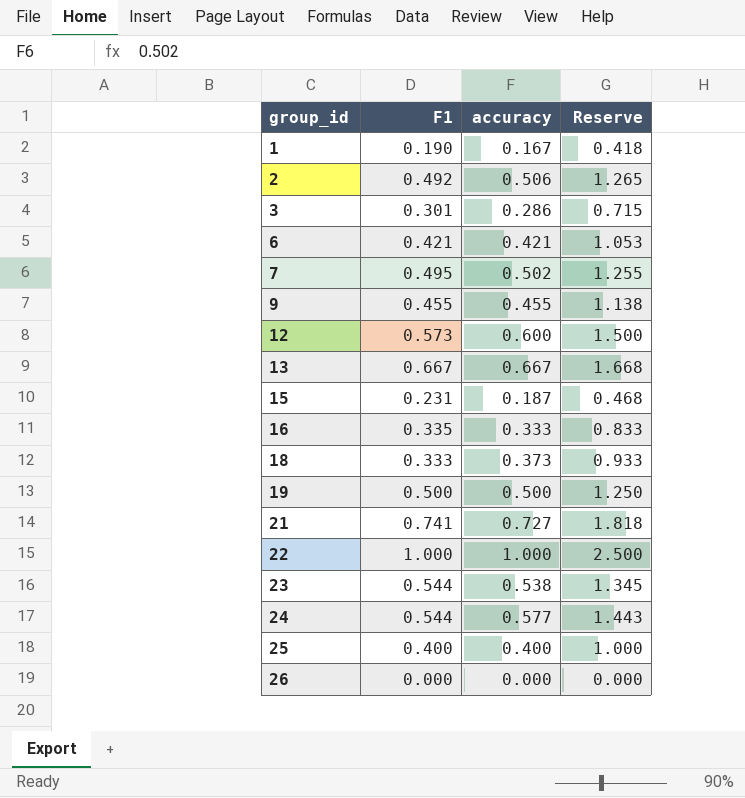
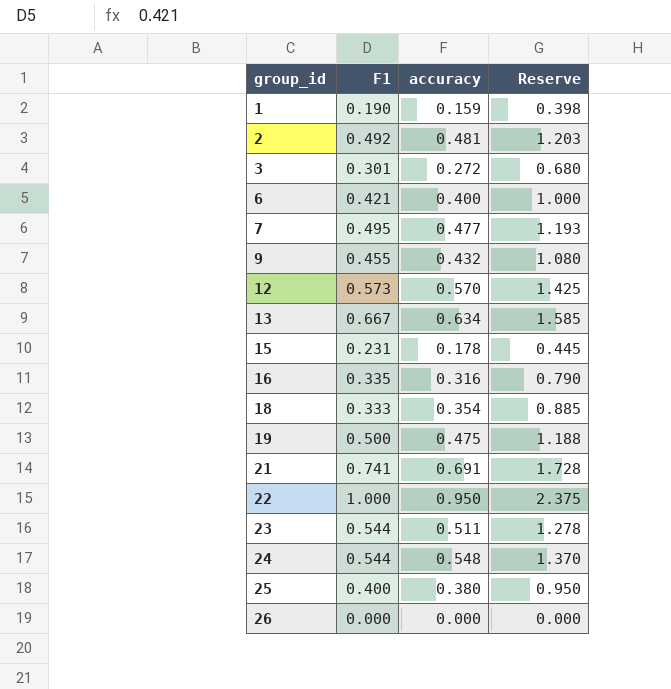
1 | accuracy: 0.167 -> 0.159
1 | Reserve: 0.418 -> 0.398
2 | accuracy: 0.506 -> 0.481
2 | Reserve: 1.265 -> 1.203
3 | accuracy: 0.286 -> 0.272
3 | Reserve: 0.715 -> 0.680
6 | accuracy: 0.421 -> 0.400
6 | Reserve: 1.053 -> 1.000
7 | accuracy: 0.502 -> 0.477
7 | Reserve: 1.255 -> 1.193
9 | accuracy: 0.455 -> 0.432
9 | Reserve: 1.138 -> 1.080
12 | accuracy: 0.600 -> 0.570
12 | Reserve: 1.500 -> 1.425
13 | accuracy: 0.667 -> 0.634
13 | Reserve: 1.668 -> 1.585
15 | accuracy: 0.187 -> 0.178
15 | Reserve: 0.468 -> 0.445
16 | accuracy: 0.333 -> 0.316
16 | Reserve: 0.833 -> 0.790
18 | accuracy: 0.373 -> 0.354
18 | Reserve: 0.933 -> 0.885
19 | accuracy: 0.500 -> 0.475
19 | Reserve: 1.250 -> 1.188
21 | accuracy: 0.727 -> 0.691
21 | Reserve: 1.818 -> 1.728
22 | accuracy: 1.000 -> 0.950
22 | Reserve: 2.500 -> 2.375
23 | accuracy: 0.538 -> 0.511
23 | Reserve: 1.345 -> 1.278
24 | accuracy: 0.577 -> 0.548
24 | Reserve: 1.443 -> 1.370
25 | accuracy: 0.400 -> 0.380
25 | Reserve: 1.000 -> 0.950

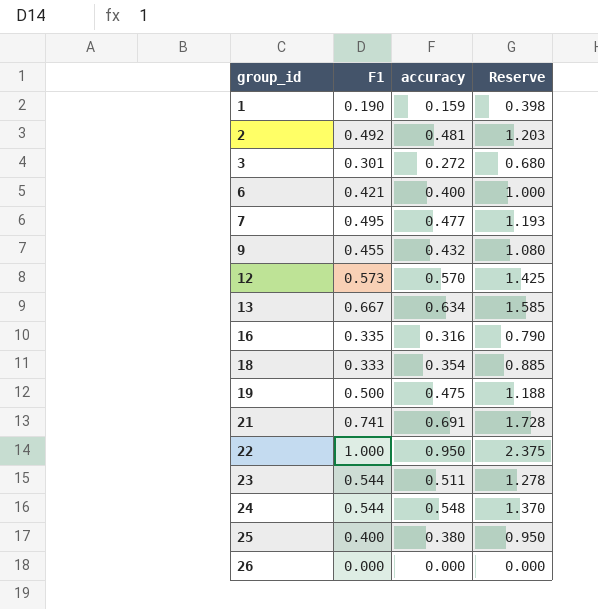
row 15: 0.231 | 0.178 | 0.445 -> none

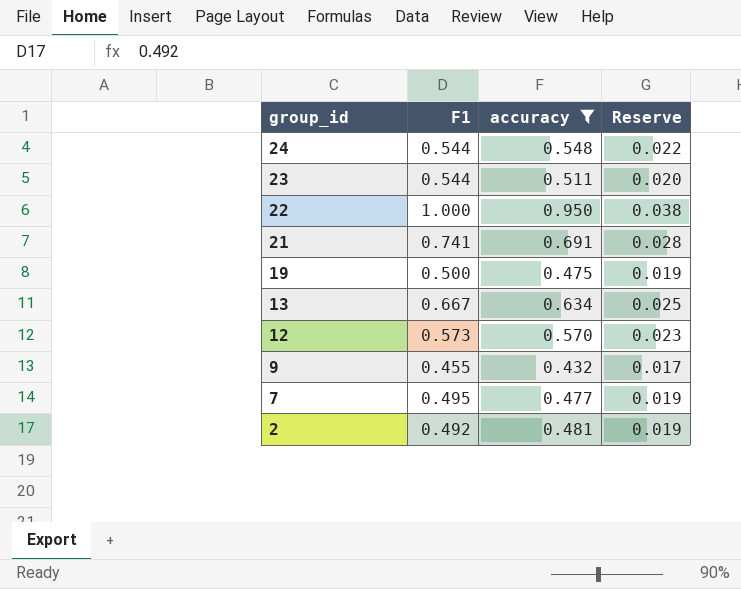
filter: none -> accuracy >= 0.432
row order: group_id ascending -> group_id descending
column Reserve | formula: [accuracy] * 2.5 -> [accuracy] * 0.04

